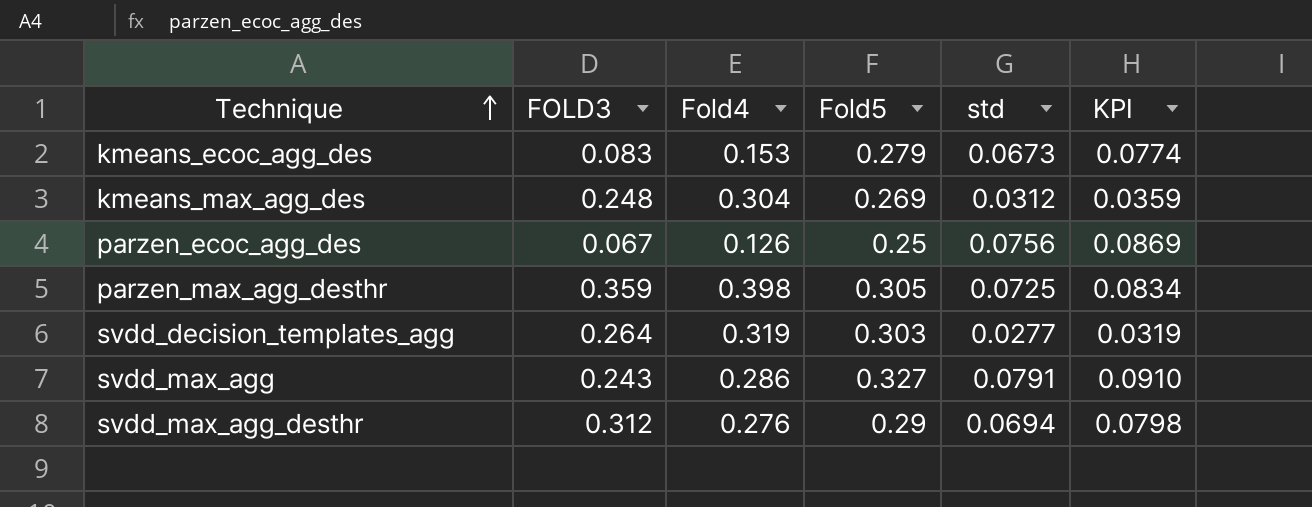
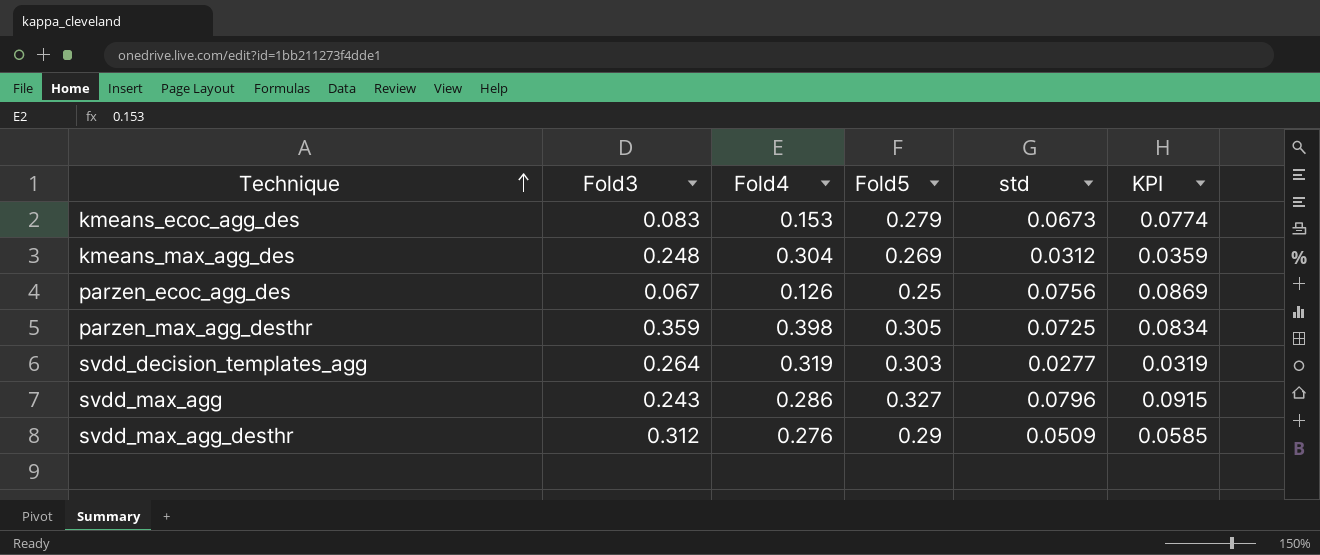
column name: FOLD3 -> Fold3
svdd_max_agg | std: 0.0791 -> 0.0796
svdd_max_agg | KPI: 0.0910 -> 0.0915
svdd_max_agg_desthr | std: 0.0694 -> 0.0509
svdd_max_agg_desthr | KPI: 0.0798 -> 0.0585

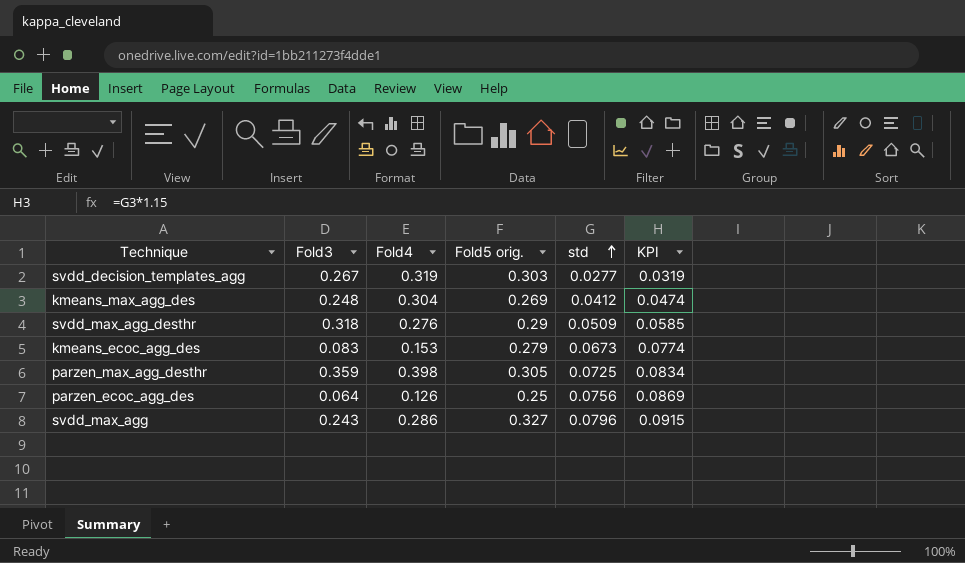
row order: Technique ascending -> std ascending
column name: Fold5 -> Fold5 orig.
svdd_decision_templates_agg | Fold3: 0.264 -> 0.267
kmeans_max_agg_des | std: 0.0312 -> 0.0412
kmeans_max_agg_des | KPI: 0.0359 -> 0.0474
svdd_max_agg_desthr | Fold3: 0.312 -> 0.318
parzen_ecoc_agg_des | Fold3: 0.067 -> 0.064

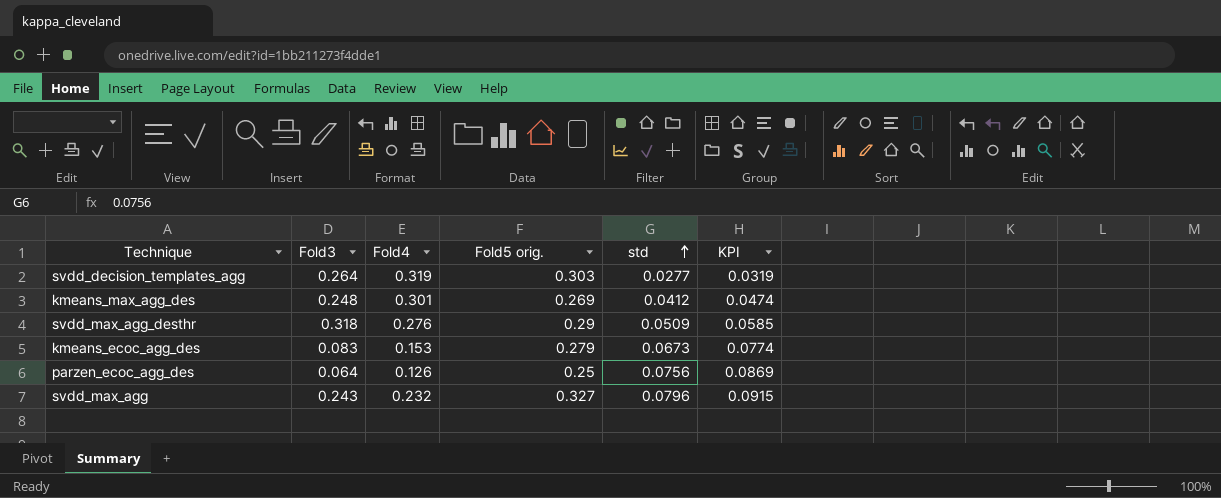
row parzen_max_agg_desthr: 0.359 | 0.398 | 0.305 | 0.0725 | 0.0834 -> none
svdd_decision_templates_agg | Fold3: 0.267 -> 0.264
kmeans_max_agg_des | Fold4: 0.304 -> 0.301
svdd_max_agg | Fold4: 0.286 -> 0.232

